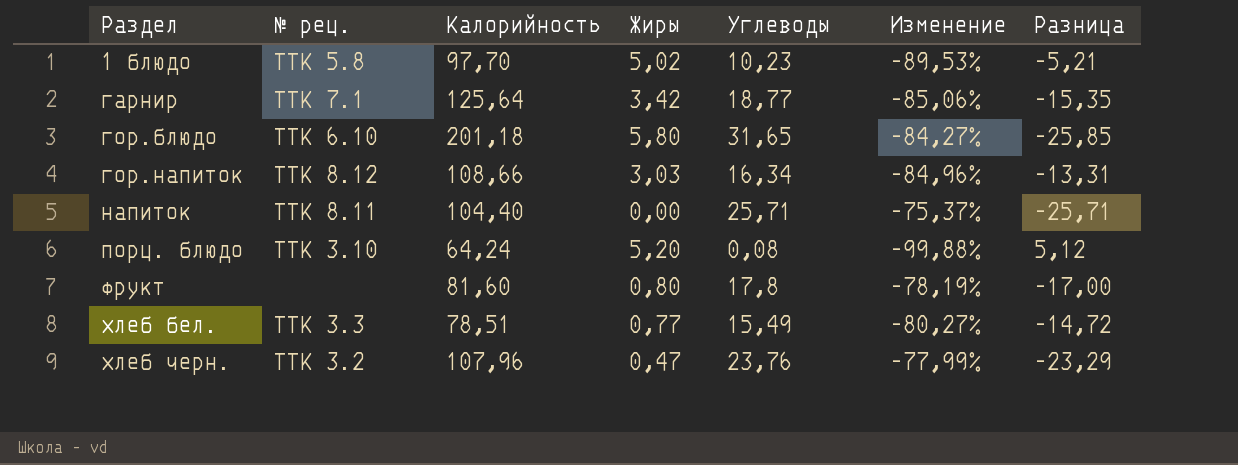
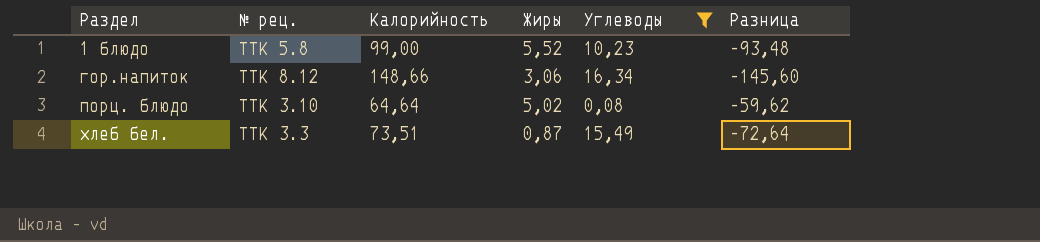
filter: none -> Углеводы <= 16,34
column Изменение | formula: ([Углеводы] - [Калорийность]) / [Калорийность] -> none
column Разница | formula: [Жиры] - [Углеводы] -> [Жиры] - [Калорийность]
1 блюдо | Калорийность: 97,70 -> 99,00
1 блюдо | Жиры: 5,02 -> 5,52
гор.напиток | Калорийность: 108,66 -> 148,66
гор.напиток | Жиры: 3,03 -> 3,06
порц. блюдо | Калорийность: 64,24 -> 64,64
порц. блюдо | Жиры: 5,20 -> 5,02
хлеб бел. | Калорийность: 78,51 -> 73,51
хлеб бел. | Жиры: 0,77 -> 0,87

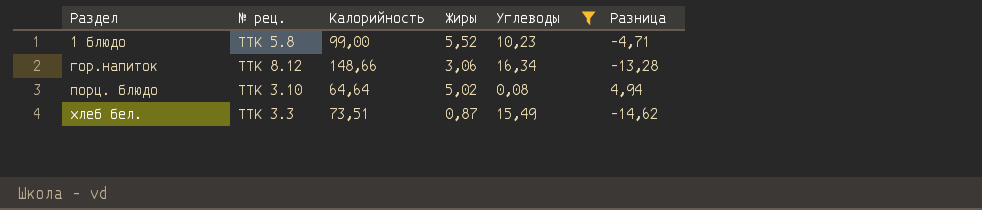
column Разница | formula: [Жиры] - [Калорийность] -> [Жиры] - [Углеводы]

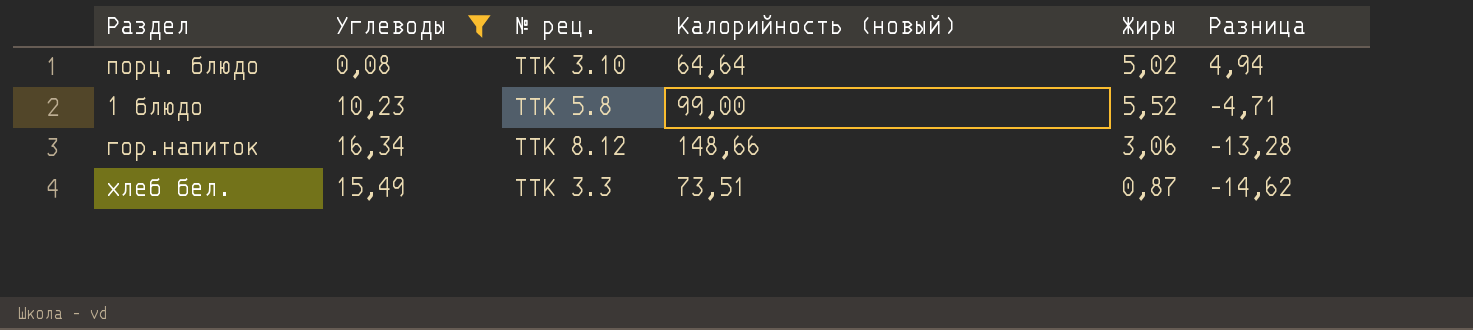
row order: Раздел ascending -> Разница descending
column Углеводы | position: 5 -> 2
column name: Калорийность -> Калорийность (новый)

